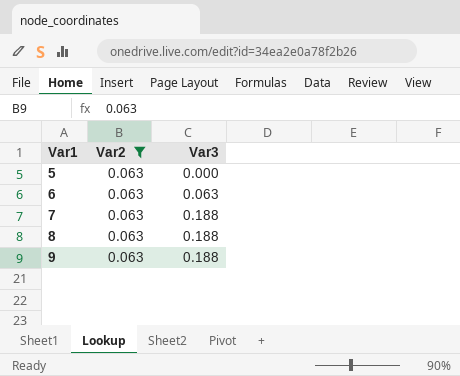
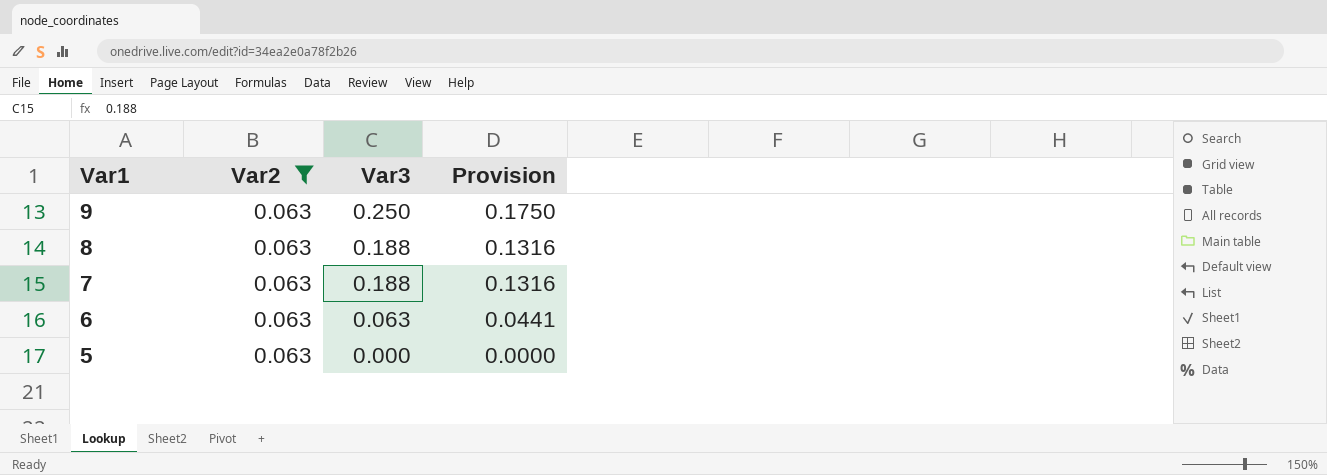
row order: Var1 ascending -> Var1 descending
column Provision | formula: none -> [Var3] * 0.7
9 | Var3: 0.188 -> 0.250

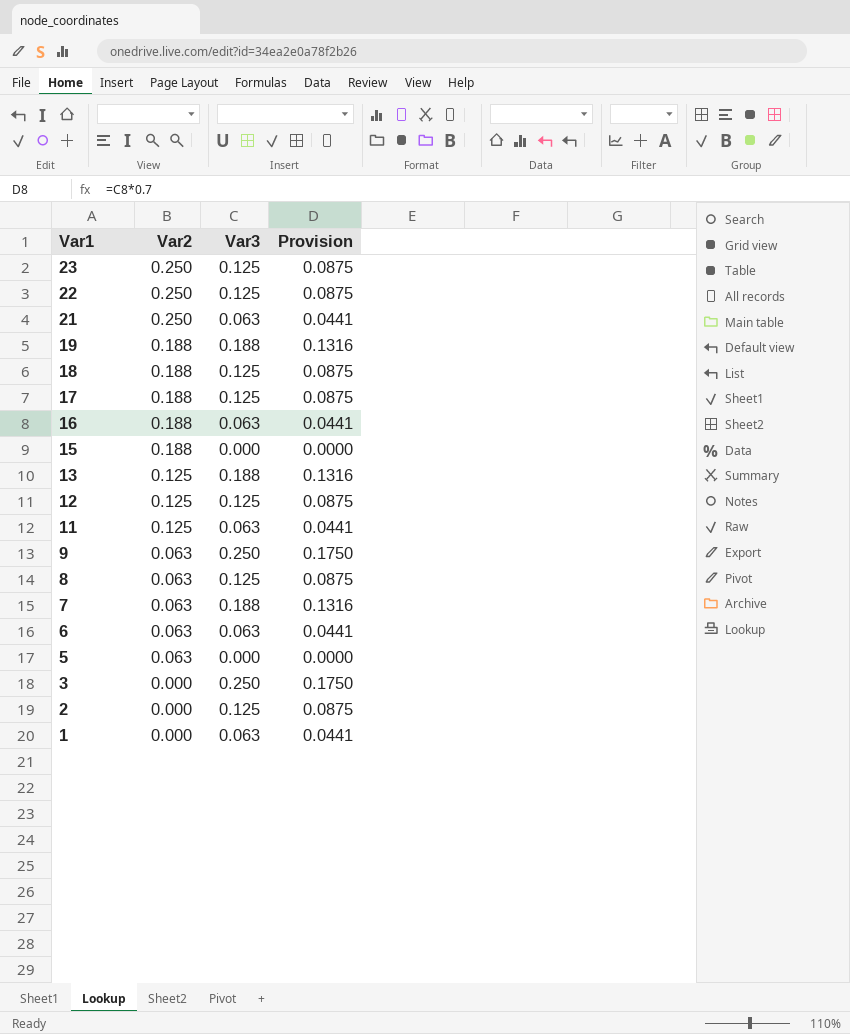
filter: Var2 = 0.063 -> none
8 | Var3: 0.188 -> 0.125
8 | Provision: 0.1316 -> 0.0875

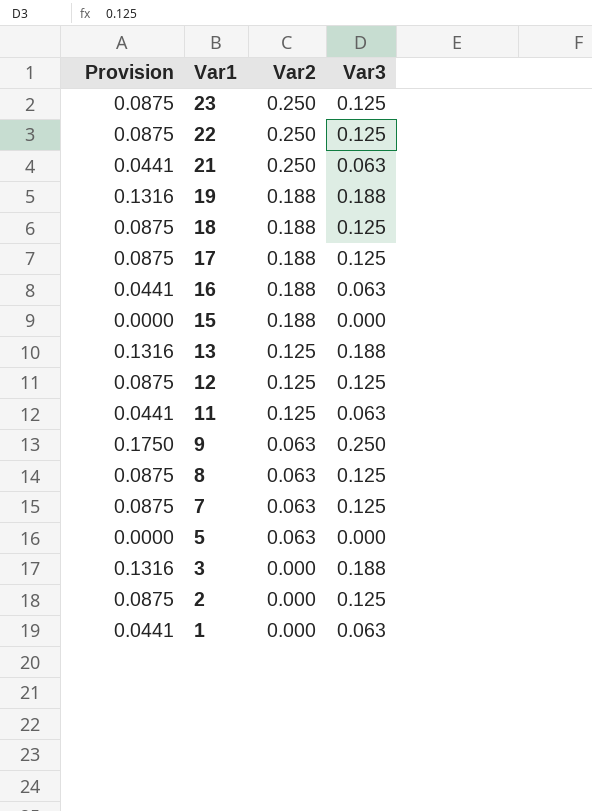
column Provision | position: 4 -> 1
row 6: 0.063 | 0.063 | 0.0441 -> none
7 | Provision: 0.1316 -> 0.0875
7 | Var3: 0.188 -> 0.125
3 | Provision: 0.1750 -> 0.1316
3 | Var3: 0.250 -> 0.188

